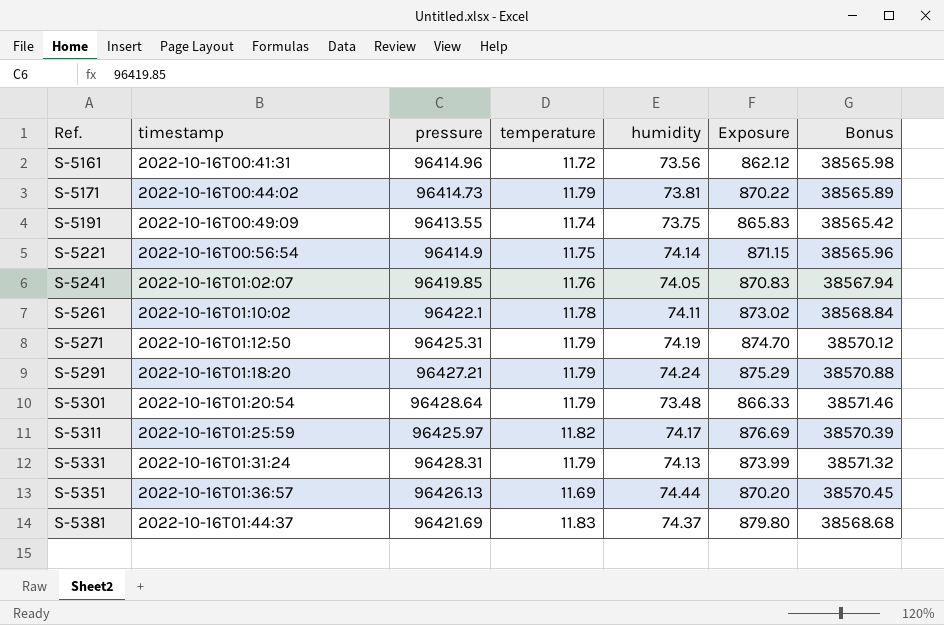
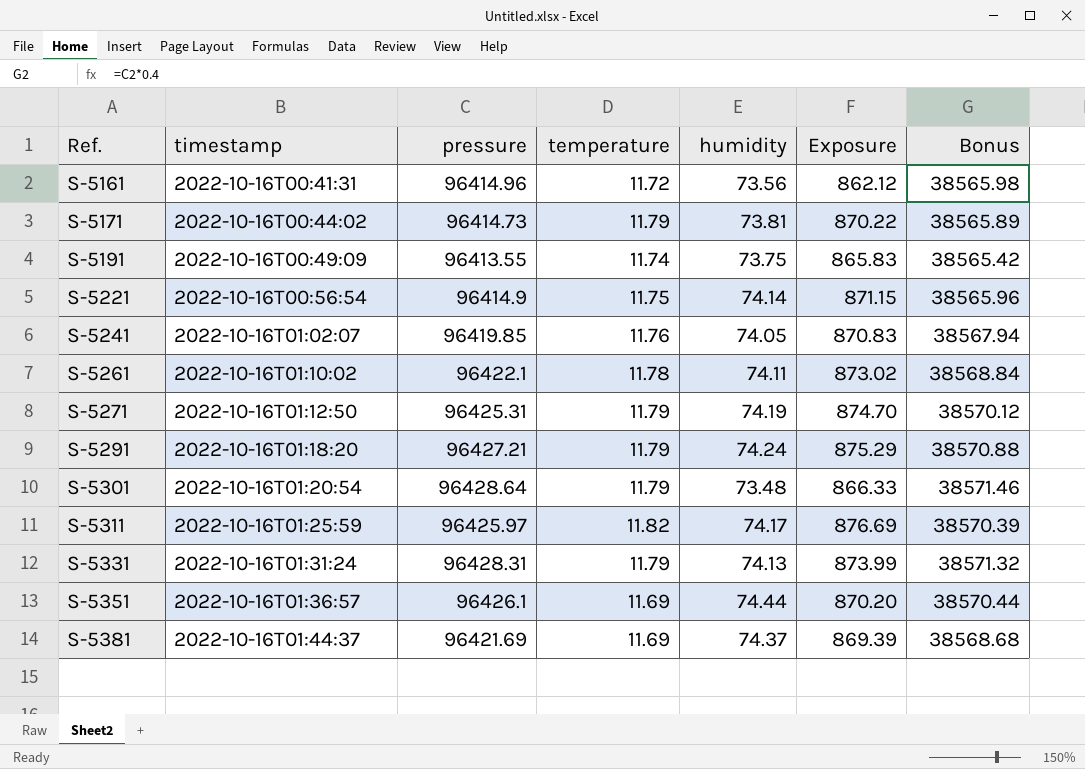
S-5351 | pressure: 96426.13 -> 96426.1
S-5351 | Bonus: 38570.45 -> 38570.44
S-5381 | temperature: 11.83 -> 11.69
S-5381 | Exposure: 879.80 -> 869.39

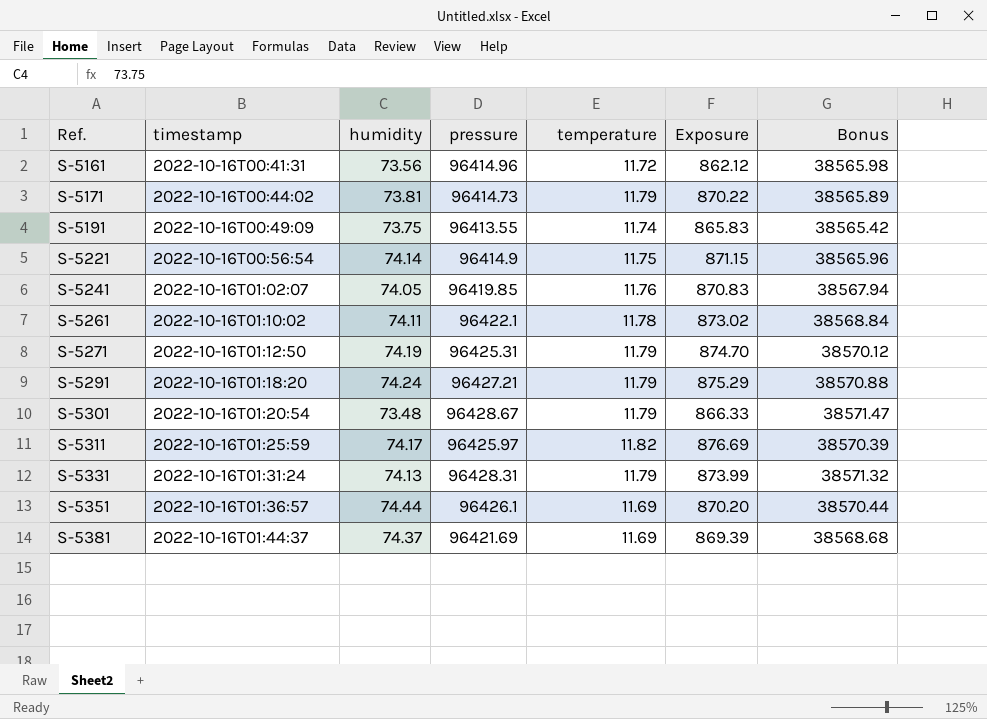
column humidity | position: 5 -> 3
S-5301 | pressure: 96428.64 -> 96428.67
S-5301 | Bonus: 38571.46 -> 38571.47

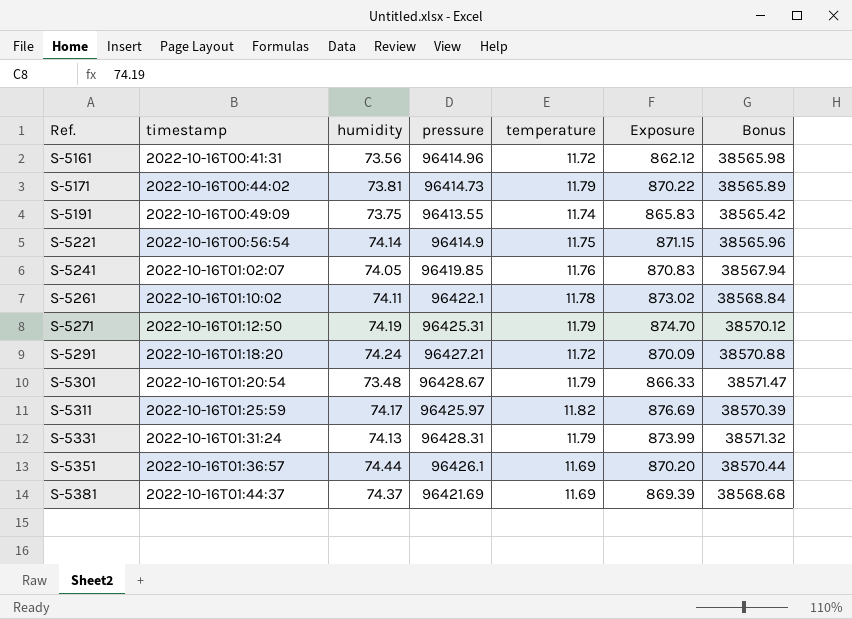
S-5291 | temperature: 11.79 -> 11.72
S-5291 | Exposure: 875.29 -> 870.09

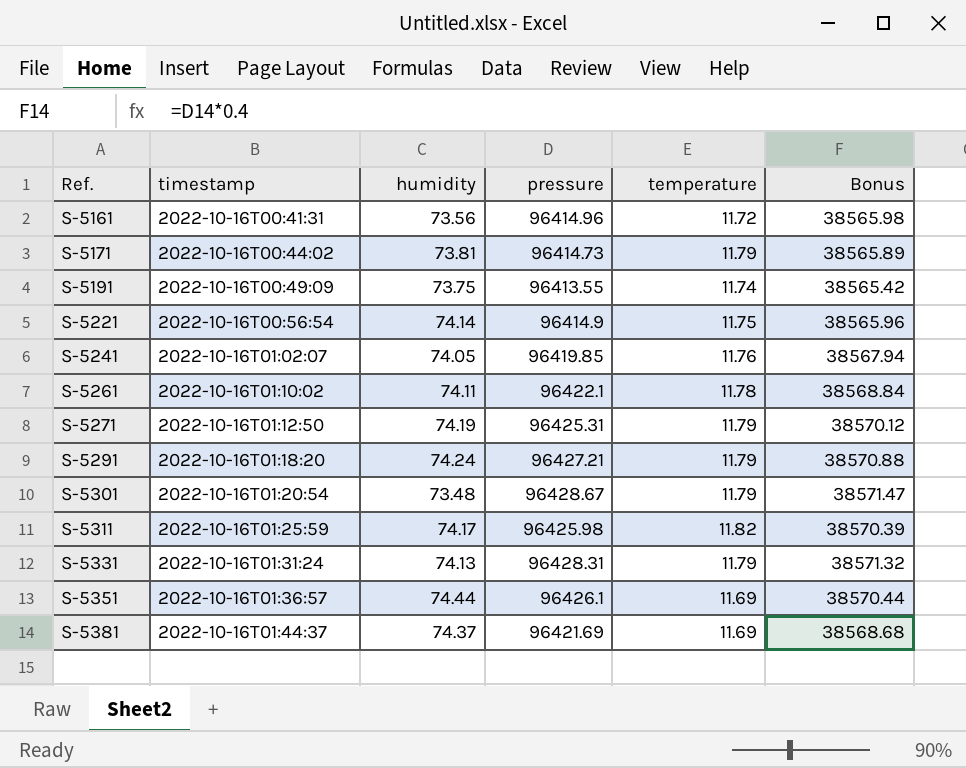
column Exposure | formula: [humidity] * [temperature] -> none
S-5291 | temperature: 11.72 -> 11.79
S-5311 | pressure: 96425.97 -> 96425.98

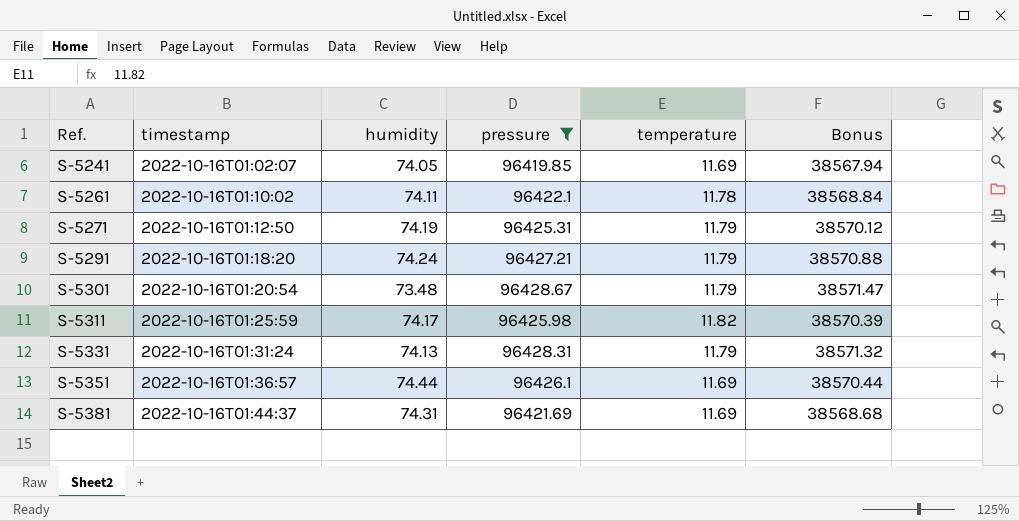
filter: none -> pressure >= 96419.85
S-5241 | temperature: 11.76 -> 11.69
S-5381 | humidity: 74.37 -> 74.31

